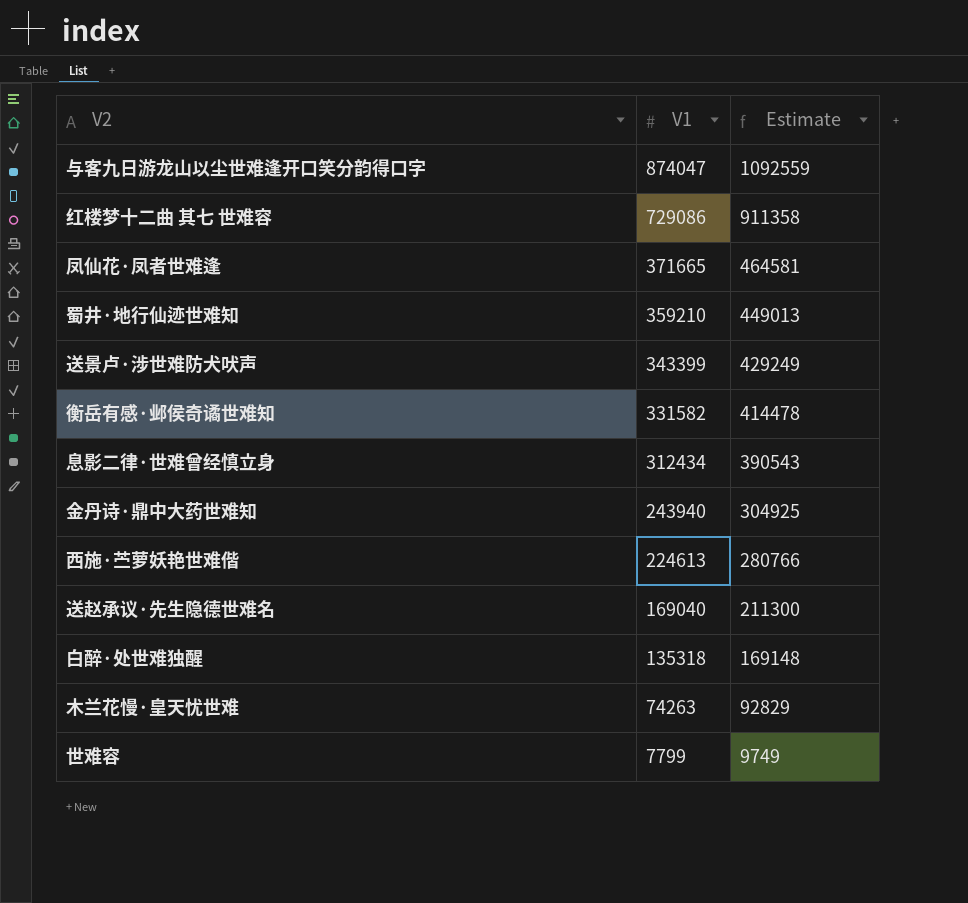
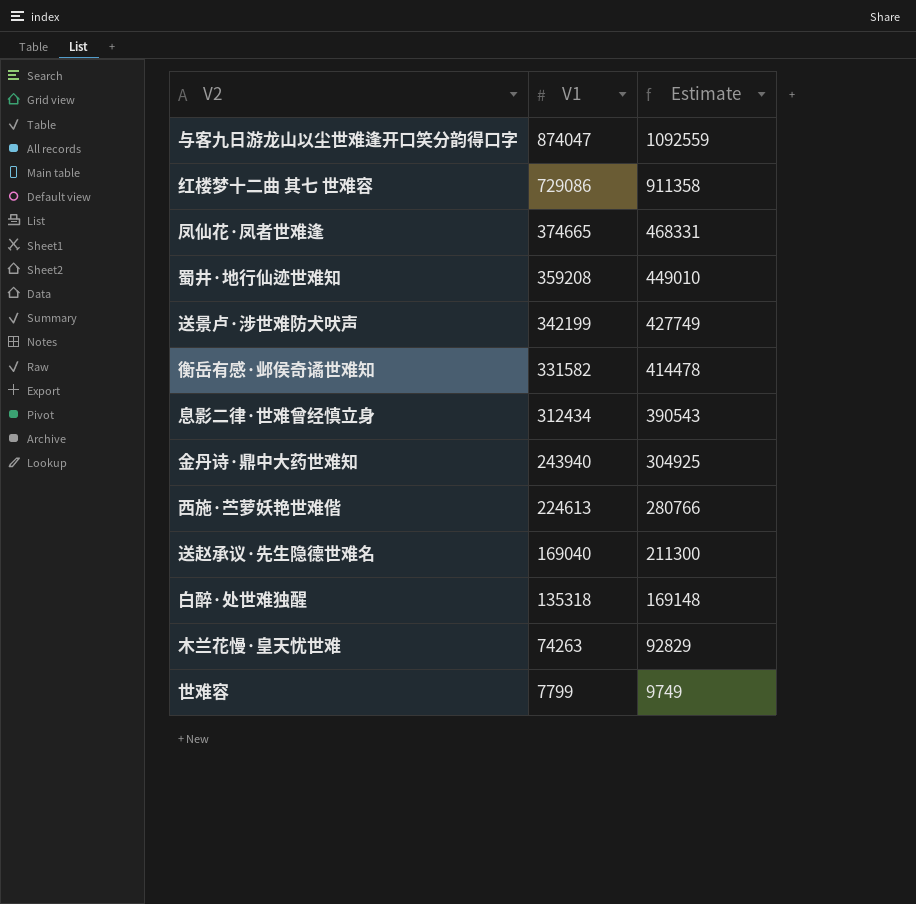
凤仙花·凤者世难逢 | V1: 371665 -> 374665
凤仙花·凤者世难逢 | Estimate: 464581 -> 468331
蜀井·地行仙迹世难知 | V1: 359210 -> 359208
蜀井·地行仙迹世难知 | Estimate: 449013 -> 449010
送景卢·涉世难防犬吠声 | V1: 343399 -> 342199
送景卢·涉世难防犬吠声 | Estimate: 429249 -> 427749

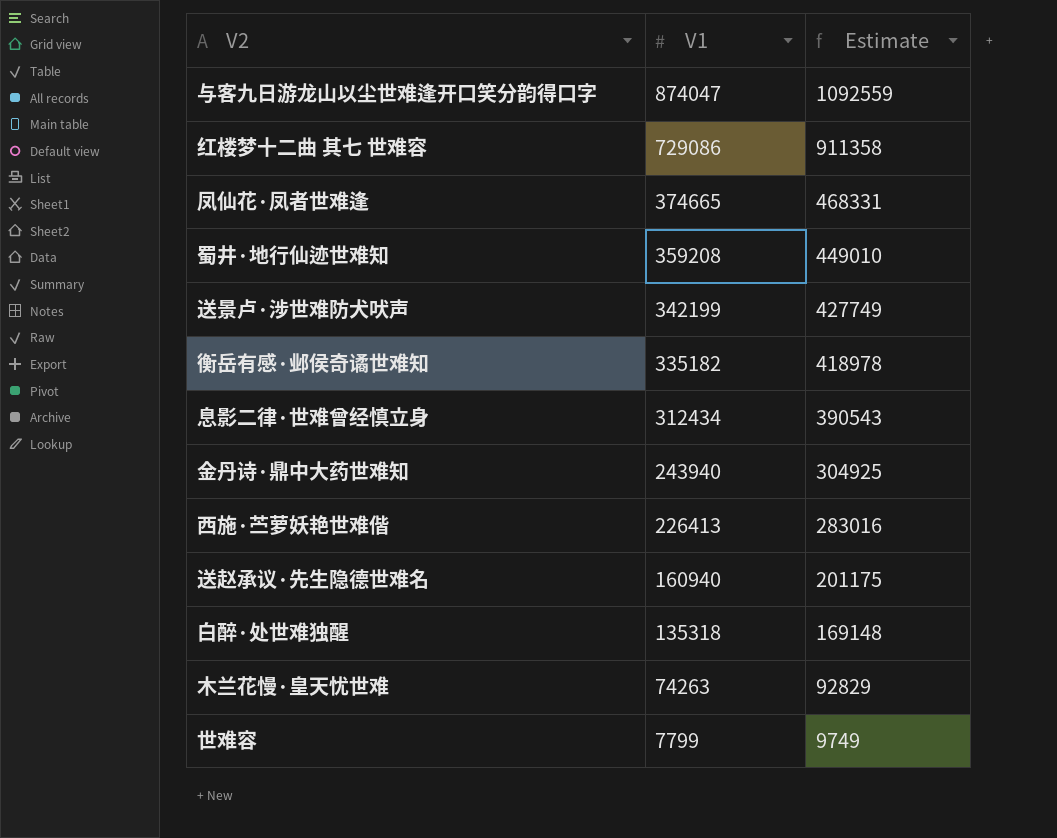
衡岳有感·邺侯奇谲世难知 | V1: 331582 -> 335182
衡岳有感·邺侯奇谲世难知 | Estimate: 414478 -> 418978
西施·苎萝妖艳世难偕 | V1: 224613 -> 226413
西施·苎萝妖艳世难偕 | Estimate: 280766 -> 283016
送赵承议·先生隐德世难名 | V1: 169040 -> 160940
送赵承议·先生隐德世难名 | Estimate: 211300 -> 201175

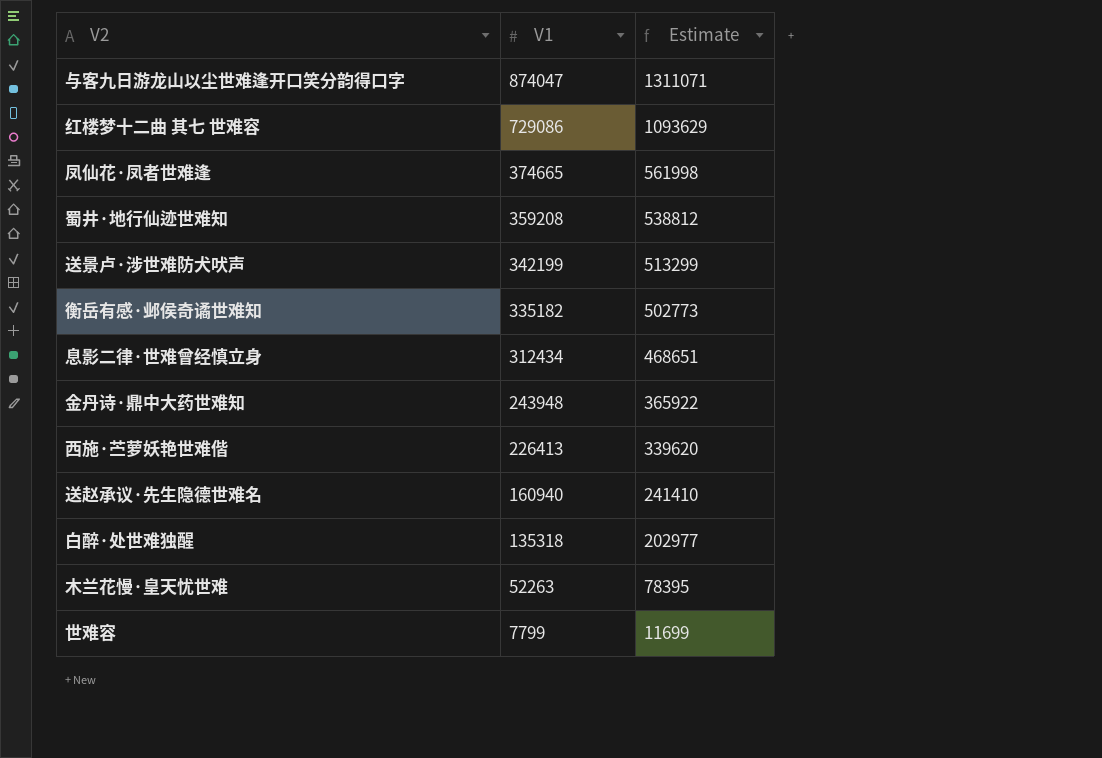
column Estimate | formula: [V1] * 1.25 -> [V1] * 1.5
金丹诗·鼎中大药世难知 | V1: 243940 -> 243948
木兰花慢·皇天忧世难 | V1: 74263 -> 52263

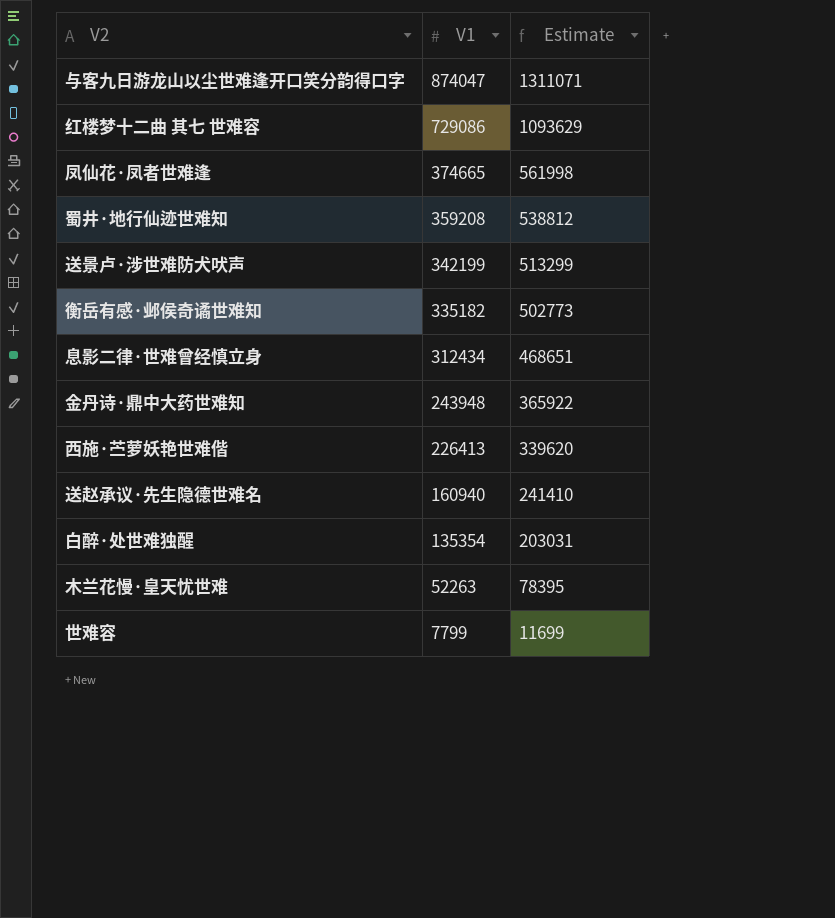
白醉·处世难独醒 | V1: 135318 -> 135354
白醉·处世难独醒 | Estimate: 202977 -> 203031

